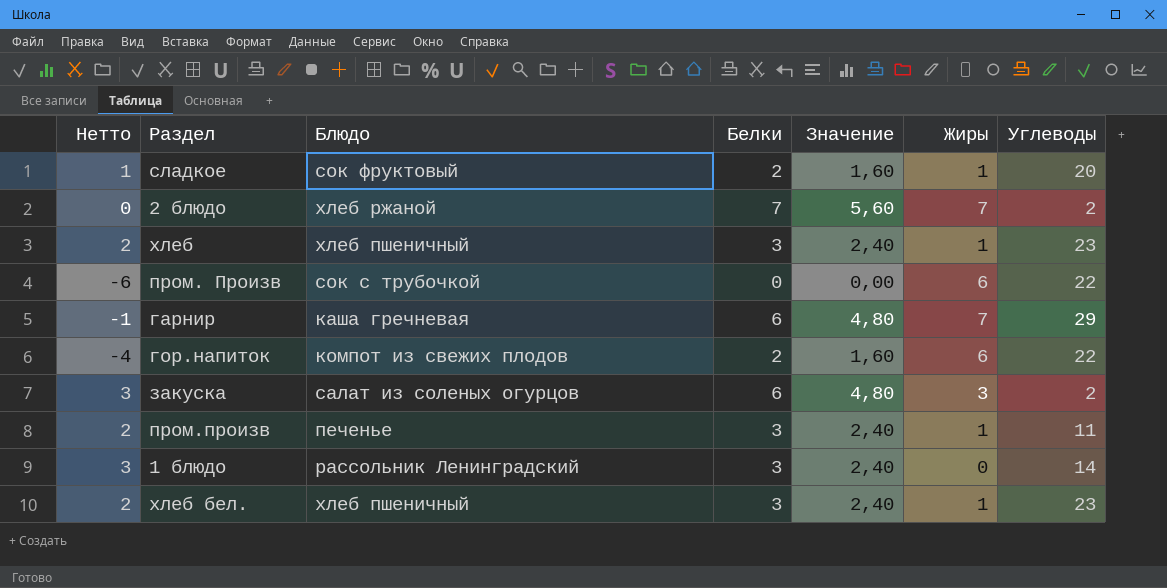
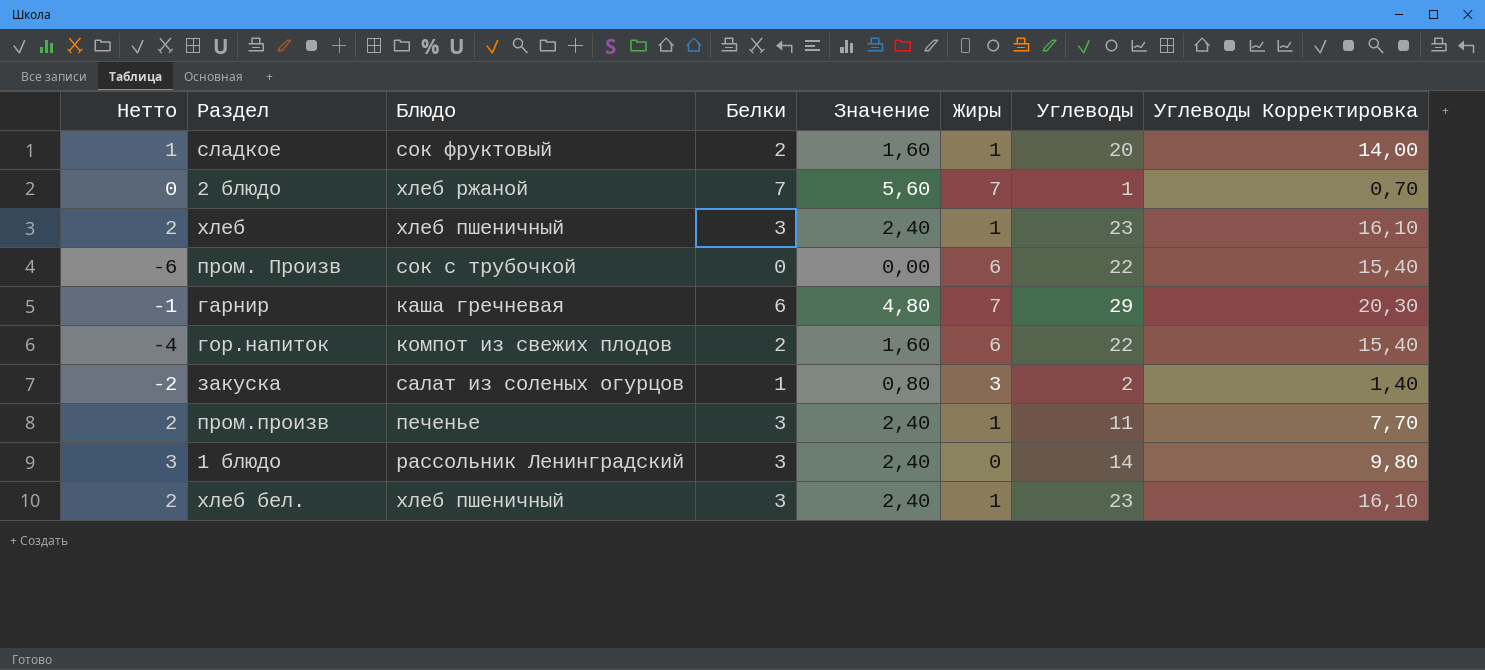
column Углеводы Корректировка | formula: none -> [Углеводы] * 0,7
2 блюдо | Углеводы: 2 -> 1
закуска | Нетто: 3 -> -2
закуска | Белки: 6 -> 1
закуска | Значение: 4,80 -> 0,80

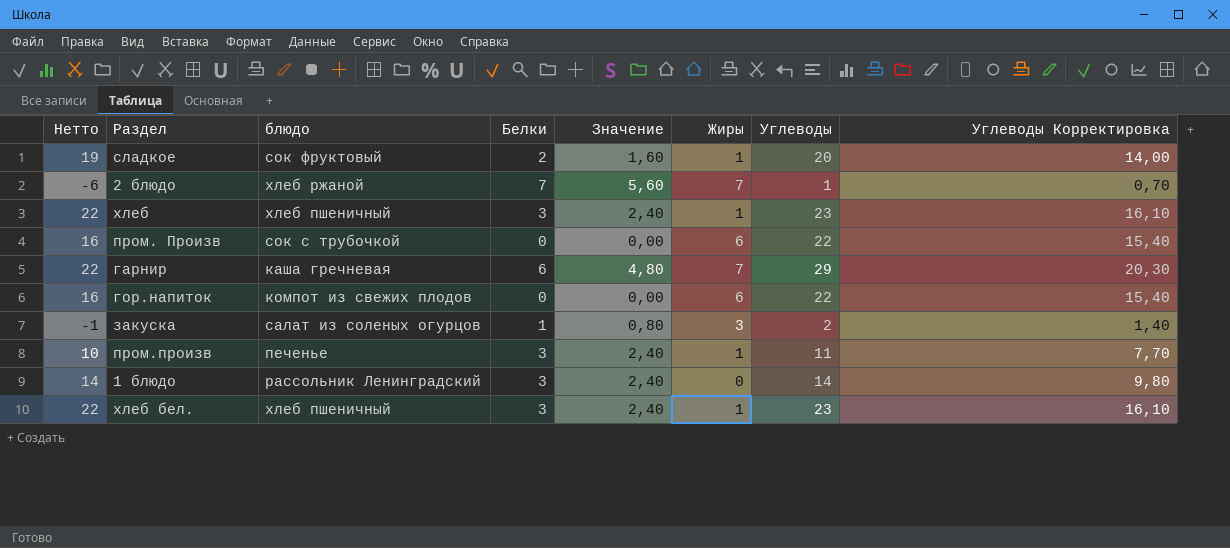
column Нетто | formula: [Белки] - [Жиры] -> [Углеводы] - [Жиры]
column name: Блюдо -> блюдо
гор.напиток | Белки: 2 -> 0
гор.напиток | Значение: 1,60 -> 0,00

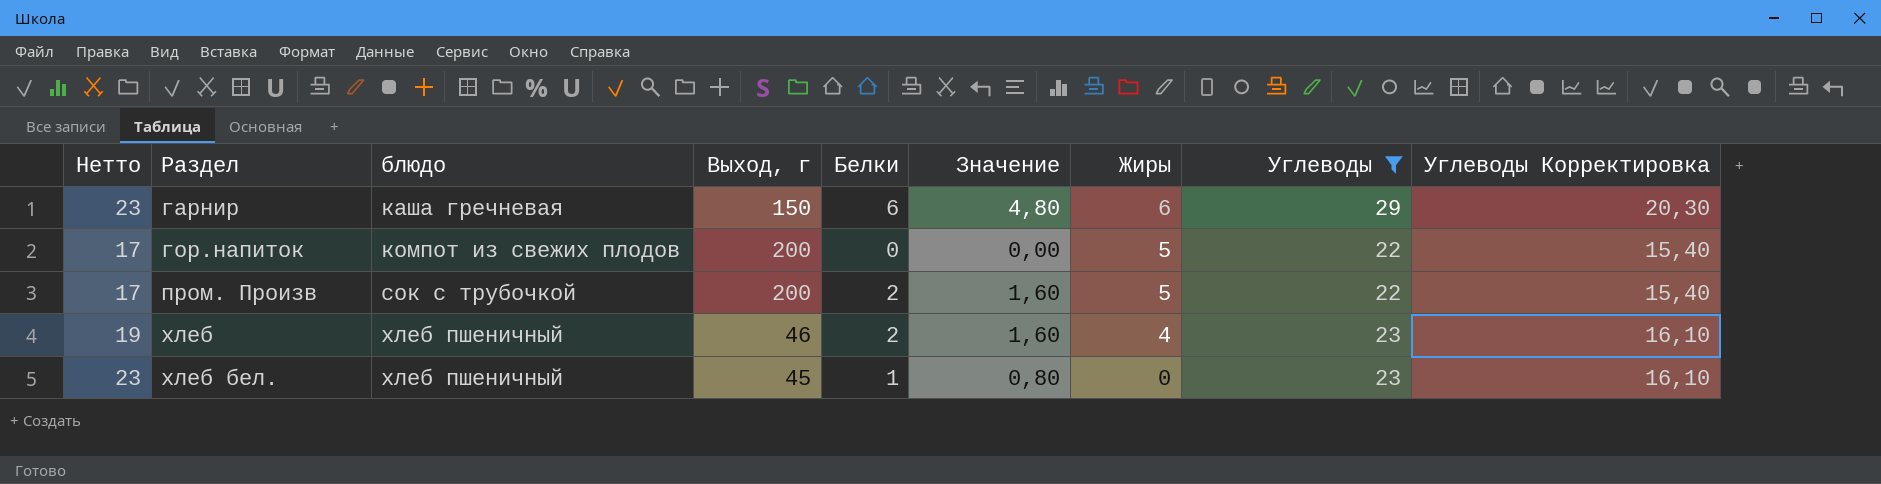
filter: none -> Углеводы >= 22
row order: none -> Раздел ascending
column Выход, г | position: none -> 4
гарнир | Нетто: 22 -> 23
гарнир | Жиры: 7 -> 6
гор.напиток | Нетто: 16 -> 17
гор.напиток | Жиры: 6 -> 5
пром. Произв | Нетто: 16 -> 17
пром. Произв | Белки: 0 -> 2
пром. Произв | Значение: 0,00 -> 1,60
пром. Произв | Жиры: 6 -> 5
хлеб | Нетто: 22 -> 19
хлеб | Белки: 3 -> 2
хлеб | Значение: 2,40 -> 1,60
хлеб | Жиры: 1 -> 4
хлеб бел. | Нетто: 22 -> 23
хлеб бел. | Белки: 3 -> 1
хлеб бел. | Значение: 2,40 -> 0,80
хлеб бел. | Жиры: 1 -> 0

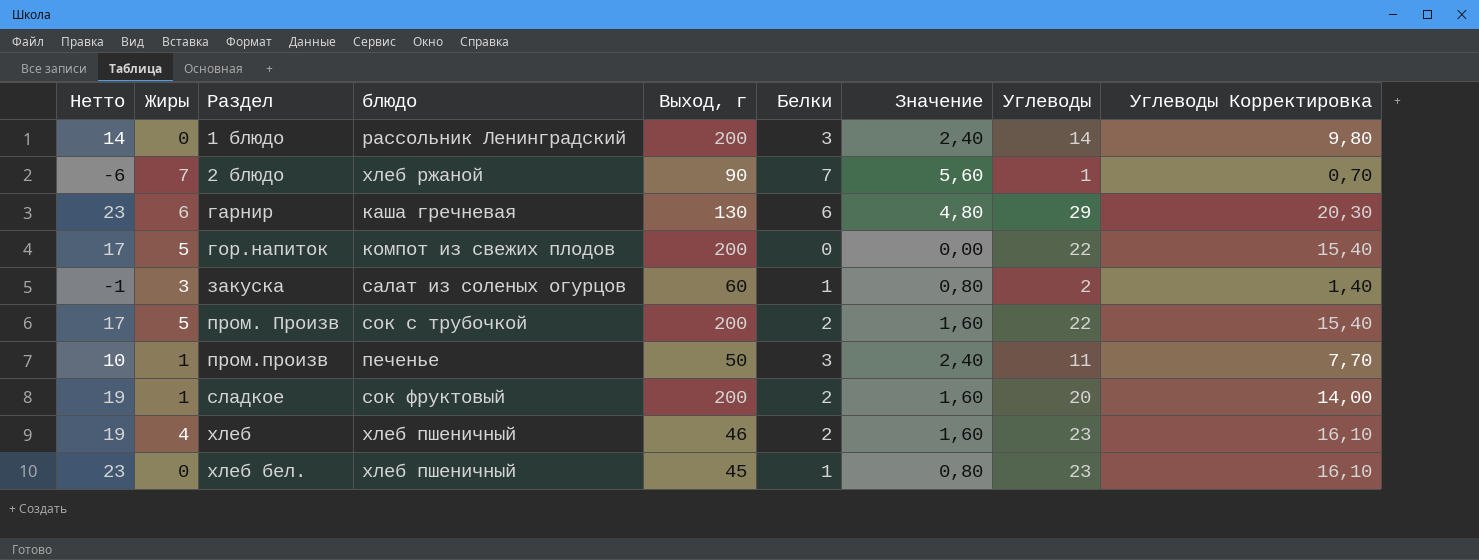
filter: Углеводы >= 22 -> none
column Жиры | position: 7 -> 2
гарнир | Выход, г: 150 -> 130

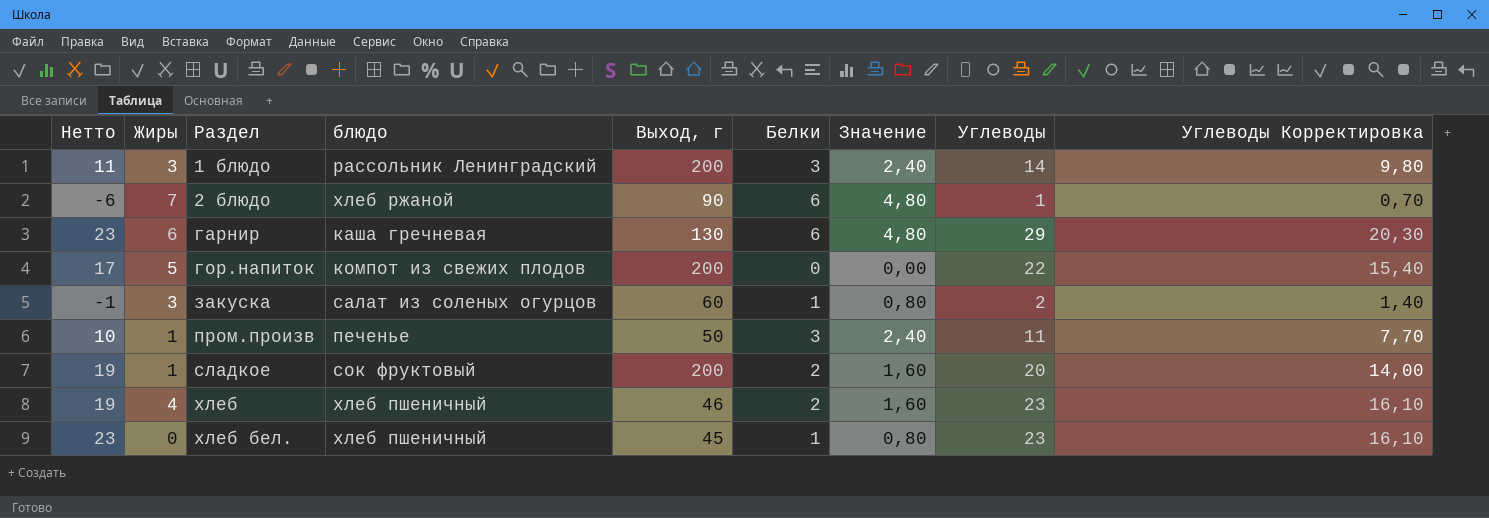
row пром. Произв: 17 | 5 | сок с трубочкой | 200 | 2 | 1,60 | 22 | 15,40 -> none
1 блюдо | Нетто: 14 -> 11
1 блюдо | Жиры: 0 -> 3
2 блюдо | Белки: 7 -> 6
2 блюдо | Значение: 5,60 -> 4,80

